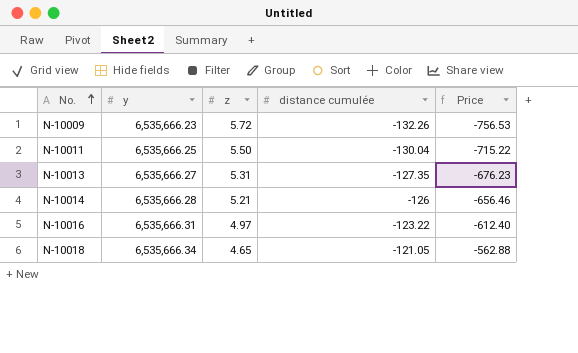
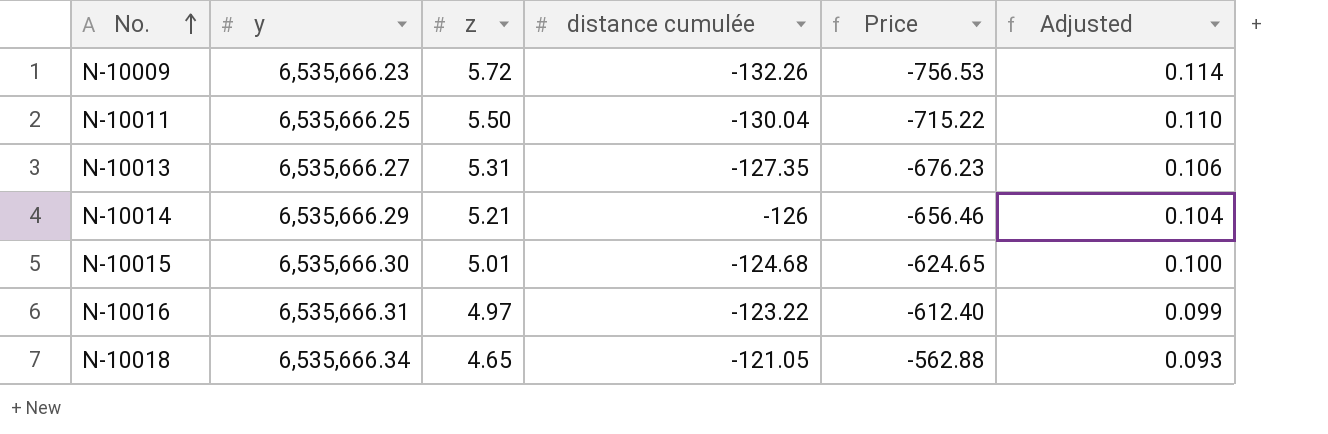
column Adjusted | formula: none -> [z] * 0.02
N-10014 | y: 6,535,666.28 -> 6,535,666.29
row N-10015: none -> 6,535,666.30 | 5.01 | -124.68 | -624.65 | 0.100

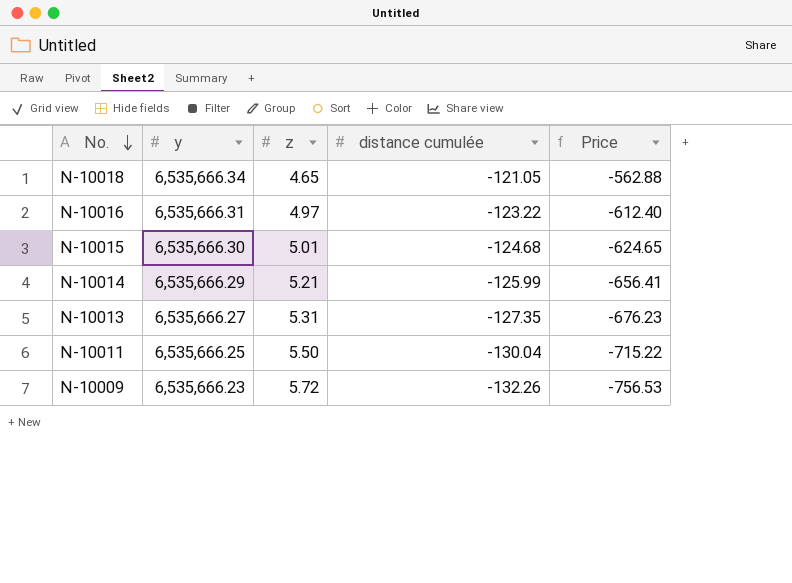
row order: No. ascending -> No. descending
column Adjusted | formula: [z] * 0.02 -> none
N-10014 | distance cumulée: -126 -> -125.99
N-10014 | Price: -656.46 -> -656.41

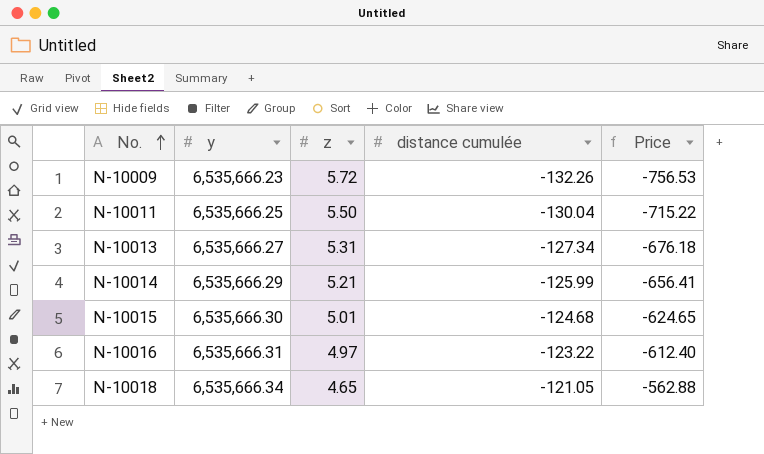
row order: No. descending -> No. ascending
N-10013 | distance cumulée: -127.35 -> -127.34
N-10013 | Price: -676.23 -> -676.18

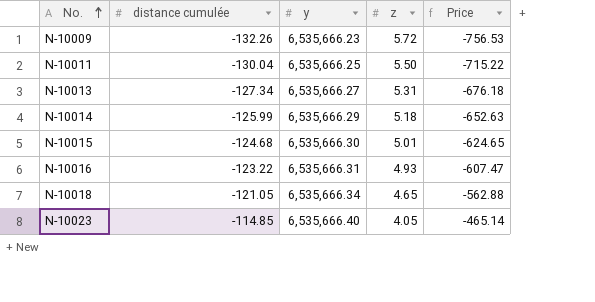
column distance cumulée | position: 4 -> 2
N-10014 | z: 5.21 -> 5.18
N-10014 | Price: -656.41 -> -652.63
N-10016 | z: 4.97 -> 4.93
N-10016 | Price: -612.40 -> -607.47
row N-10023: none -> -114.85 | 6,535,666.40 | 4.05 | -465.14

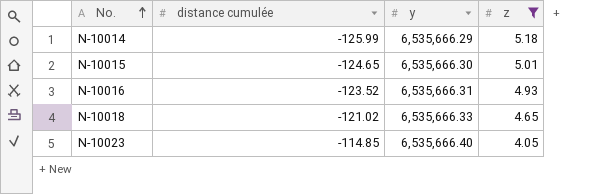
filter: none -> z <= 5.18
column Price | formula: [distance cumulée] * [z] -> none
N-10015 | distance cumulée: -124.68 -> -124.65
N-10016 | distance cumulée: -123.22 -> -123.52
N-10018 | distance cumulée: -121.05 -> -121.02
N-10018 | y: 6,535,666.34 -> 6,535,666.33

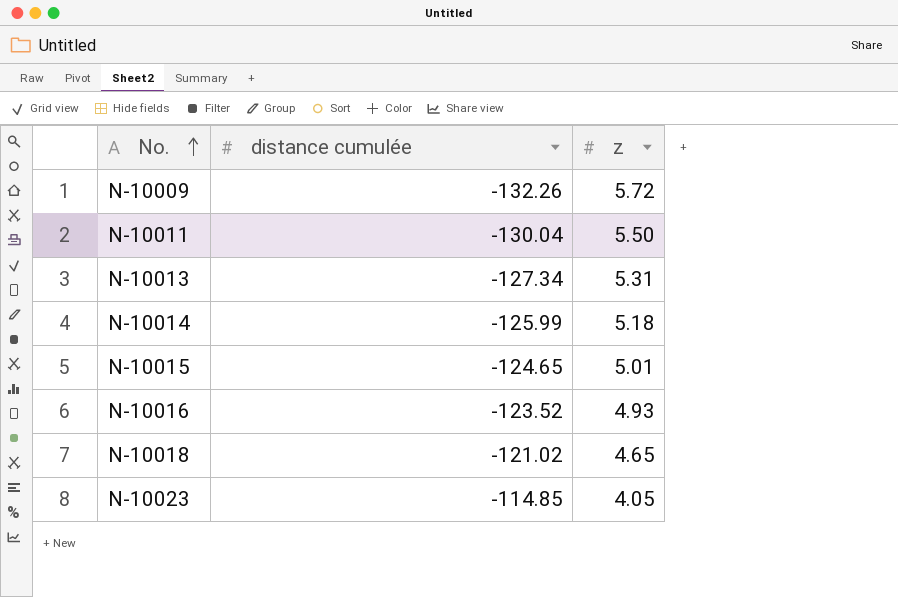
filter: z <= 5.18 -> none
column y | position: 3 -> none

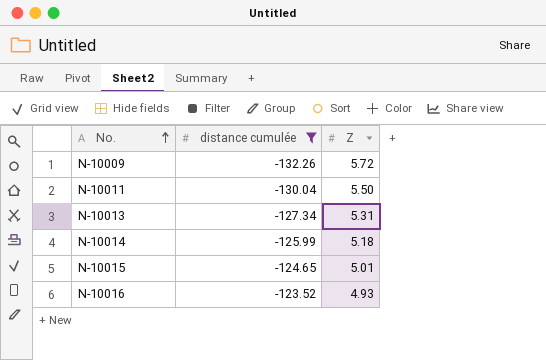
filter: none -> distance cumulée <= -123.52
column name: z -> Z

